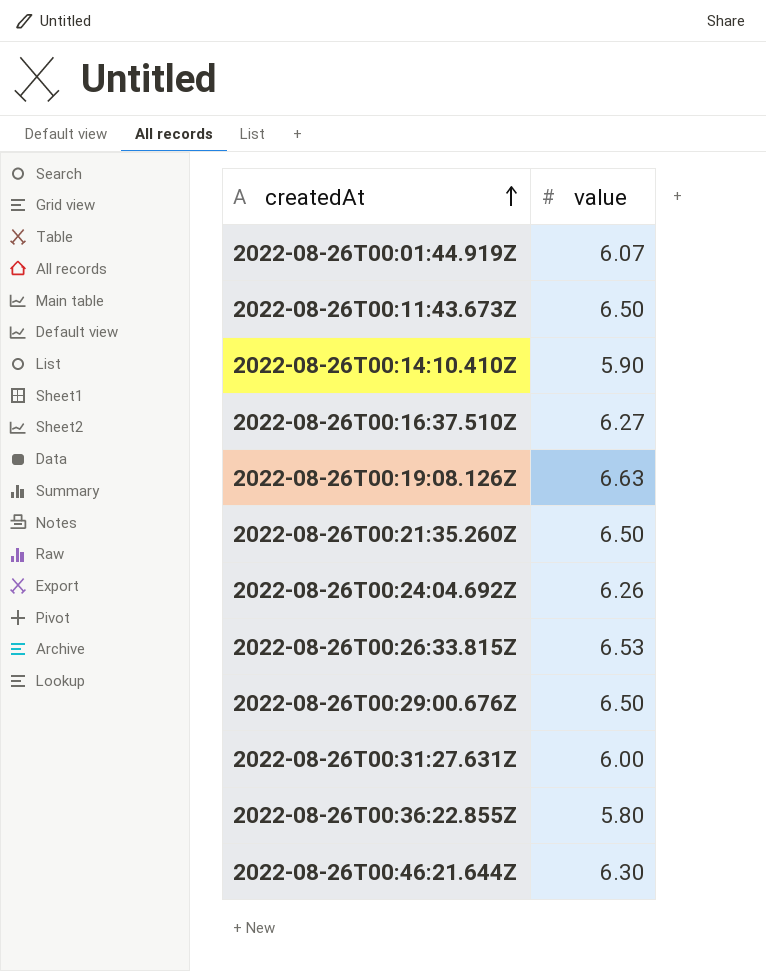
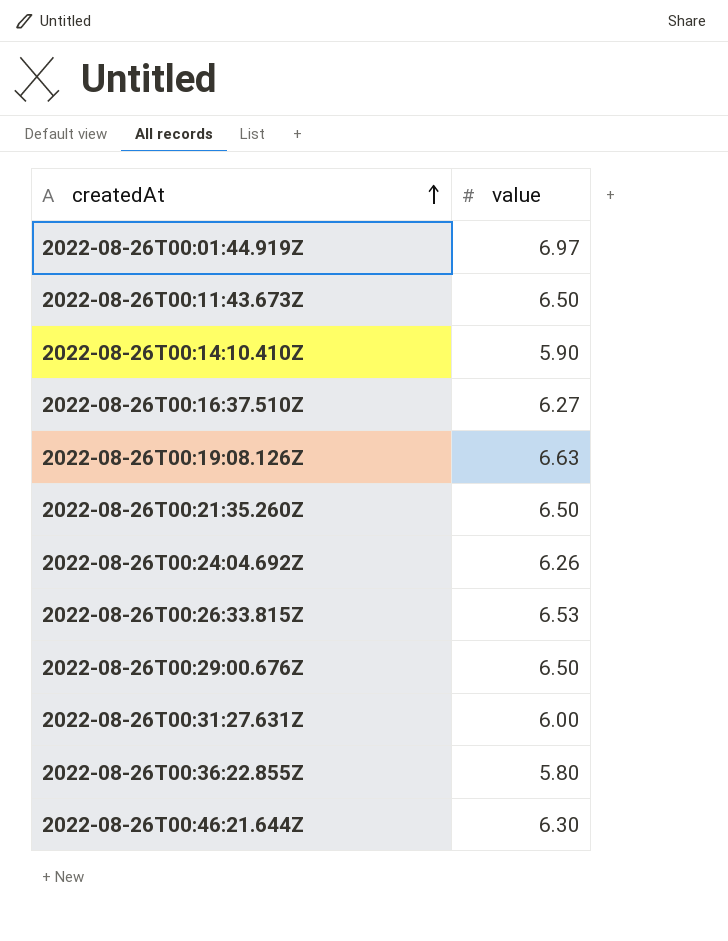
2022-08-26T00:01:44.919Z | value: 6.07 -> 6.97

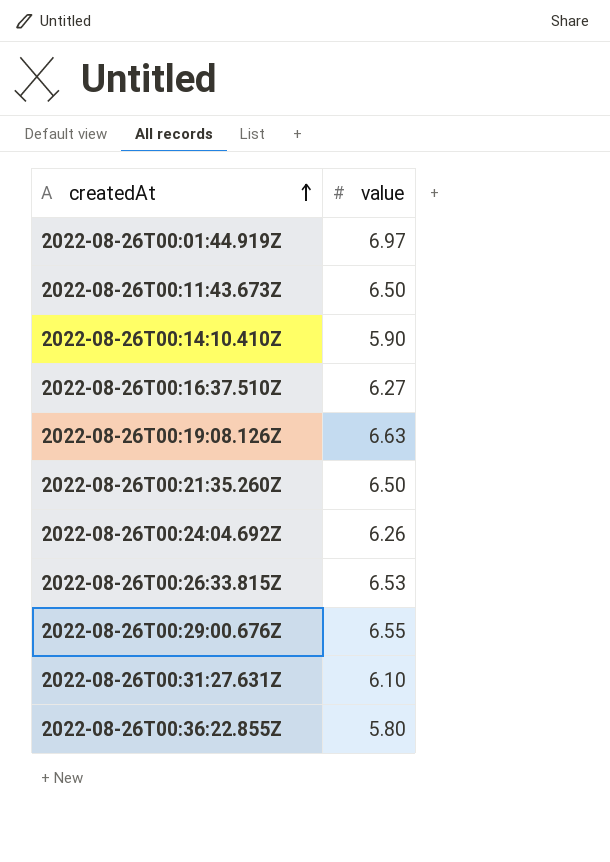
row 2022-08-26T00:46:21.644Z: 6.30 -> none
2022-08-26T00:29:00.676Z | value: 6.50 -> 6.55
2022-08-26T00:31:27.631Z | value: 6.00 -> 6.10

